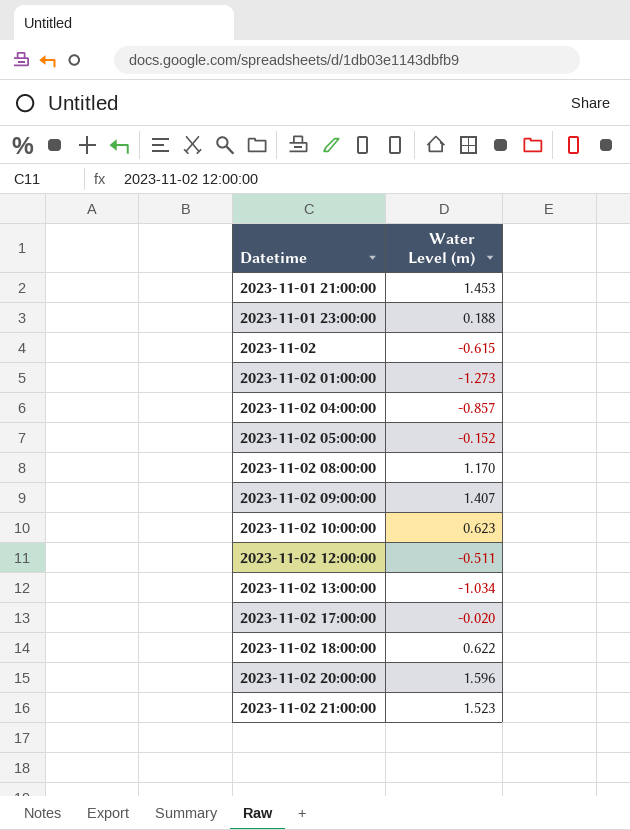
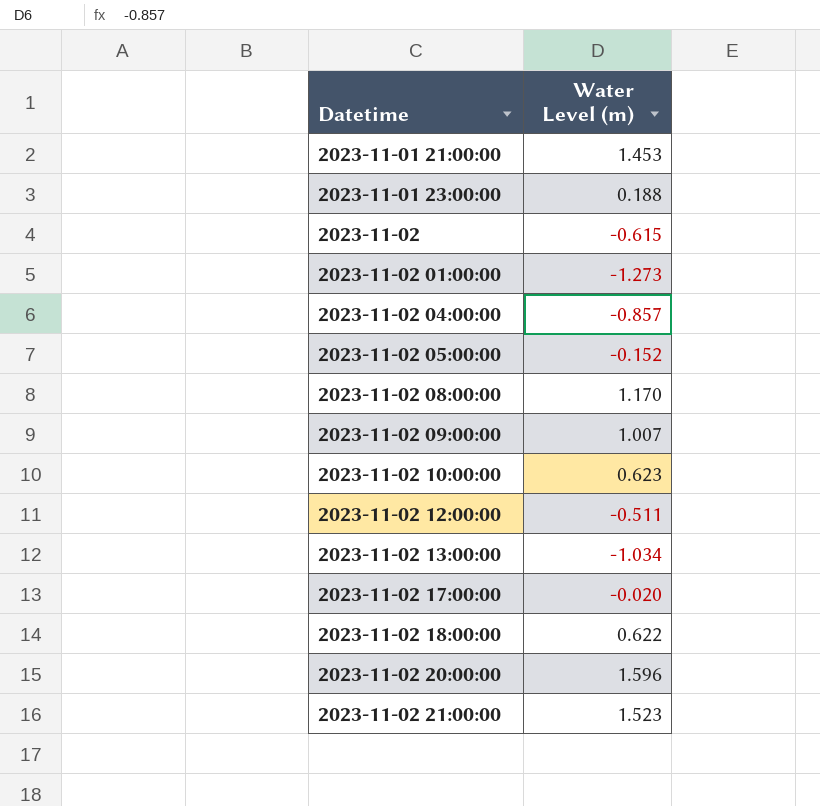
2023-11-02 09:00:00 | Water Level (m): 1.407 -> 1.007

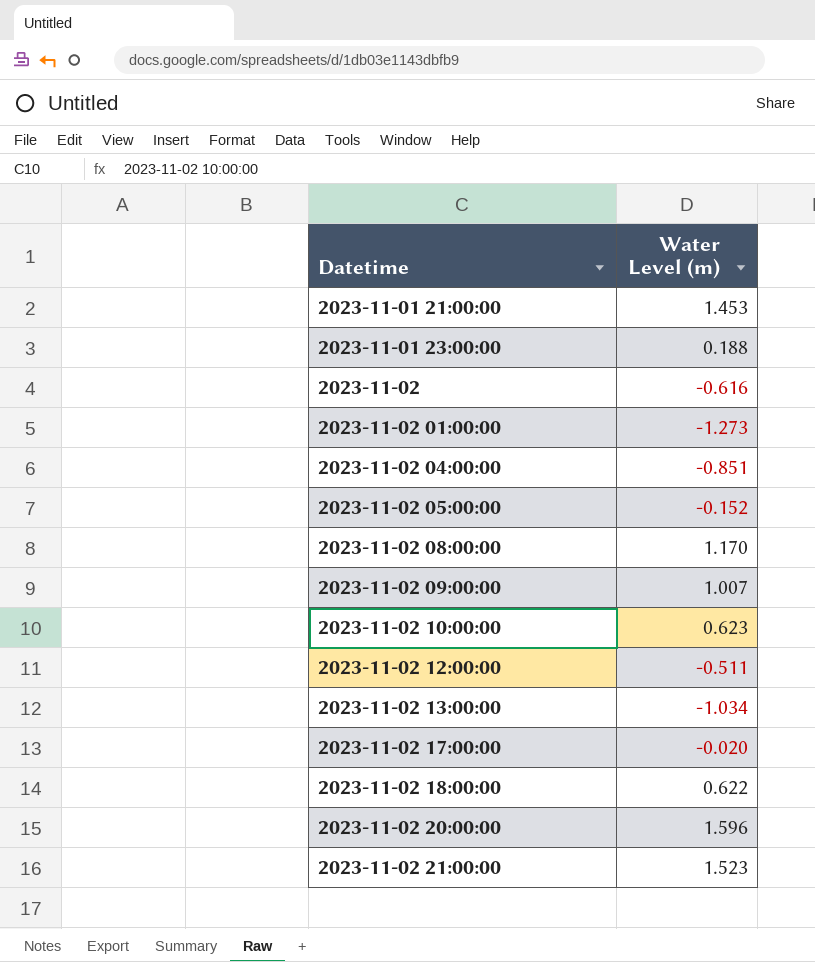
2023-11-02 | Water Level (m): -0.615 -> -0.616
2023-11-02 04:00:00 | Water Level (m): -0.857 -> -0.851

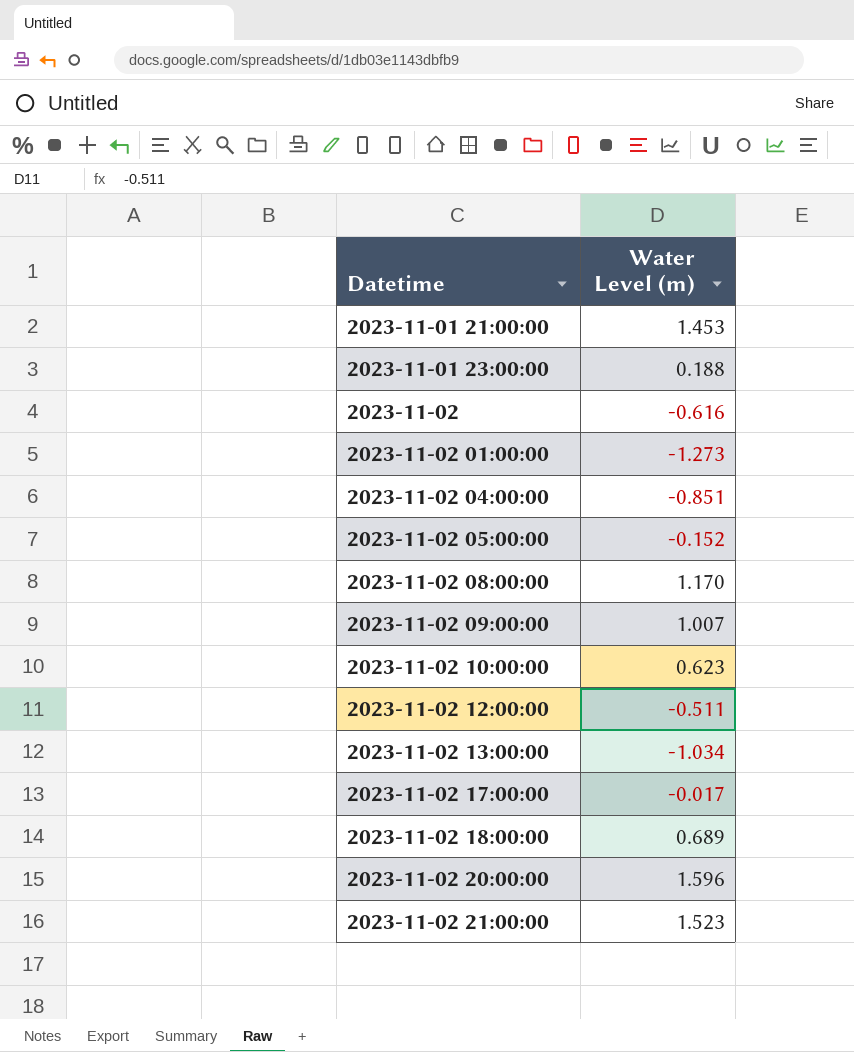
2023-11-02 17:00:00 | Water Level (m): -0.020 -> -0.017
2023-11-02 18:00:00 | Water Level (m): 0.622 -> 0.689

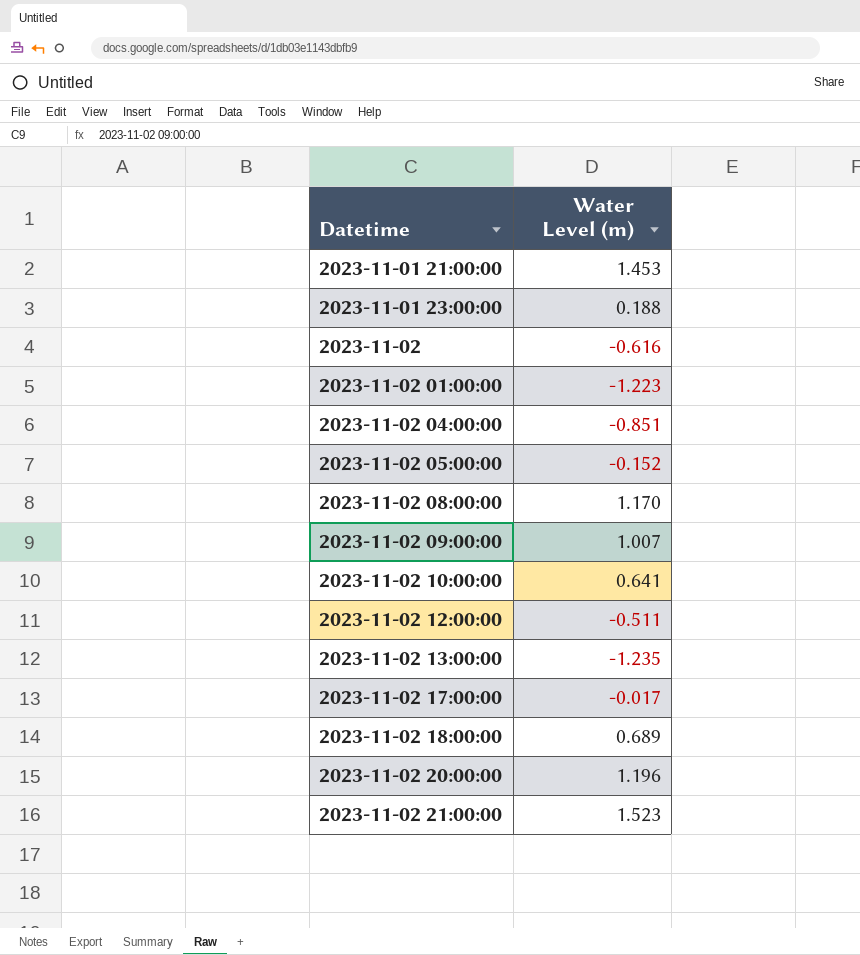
2023-11-02 01:00:00 | Water Level (m): -1.273 -> -1.223
2023-11-02 10:00:00 | Water Level (m): 0.623 -> 0.641
2023-11-02 13:00:00 | Water Level (m): -1.034 -> -1.235
2023-11-02 20:00:00 | Water Level (m): 1.596 -> 1.196

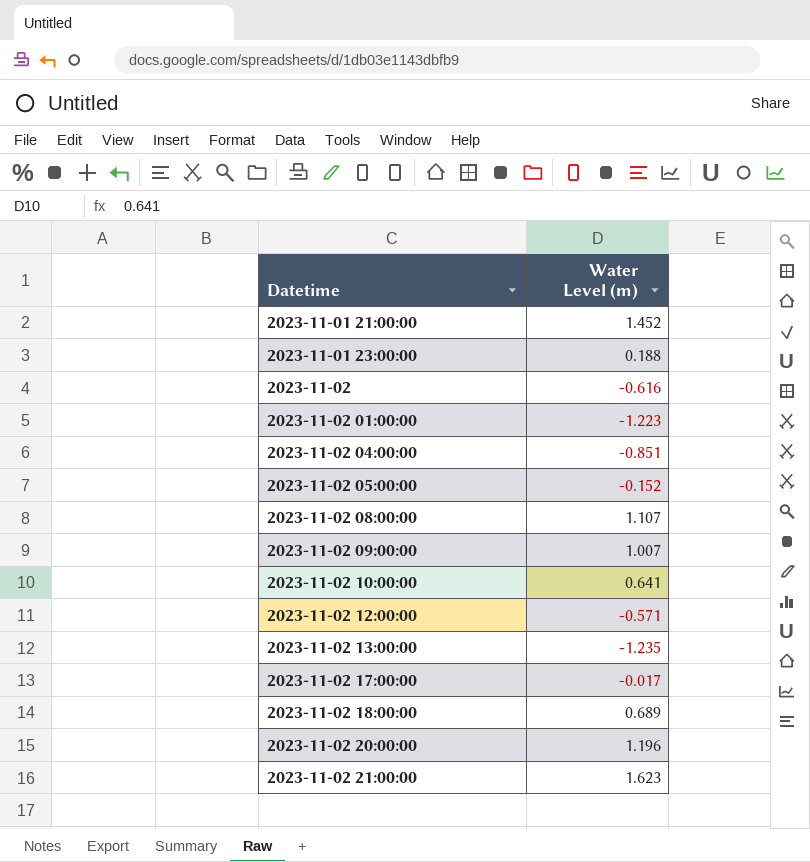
2023-11-01 21:00:00 | Water Level (m): 1.453 -> 1.452
2023-11-02 08:00:00 | Water Level (m): 1.170 -> 1.107
2023-11-02 12:00:00 | Water Level (m): -0.511 -> -0.571
2023-11-02 21:00:00 | Water Level (m): 1.523 -> 1.623

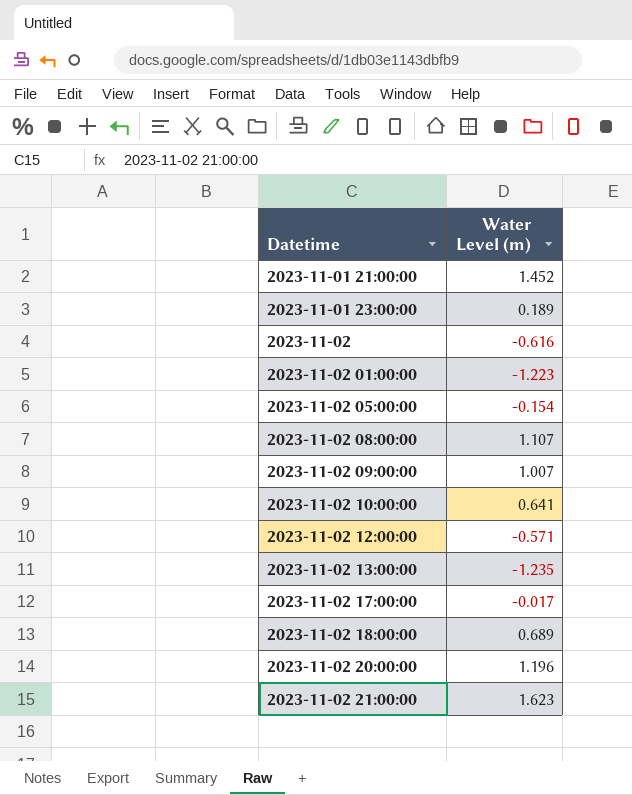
row 2023-11-02 04:00:00: -0.851 -> none
2023-11-01 23:00:00 | Water Level (m): 0.188 -> 0.189
2023-11-02 05:00:00 | Water Level (m): -0.152 -> -0.154

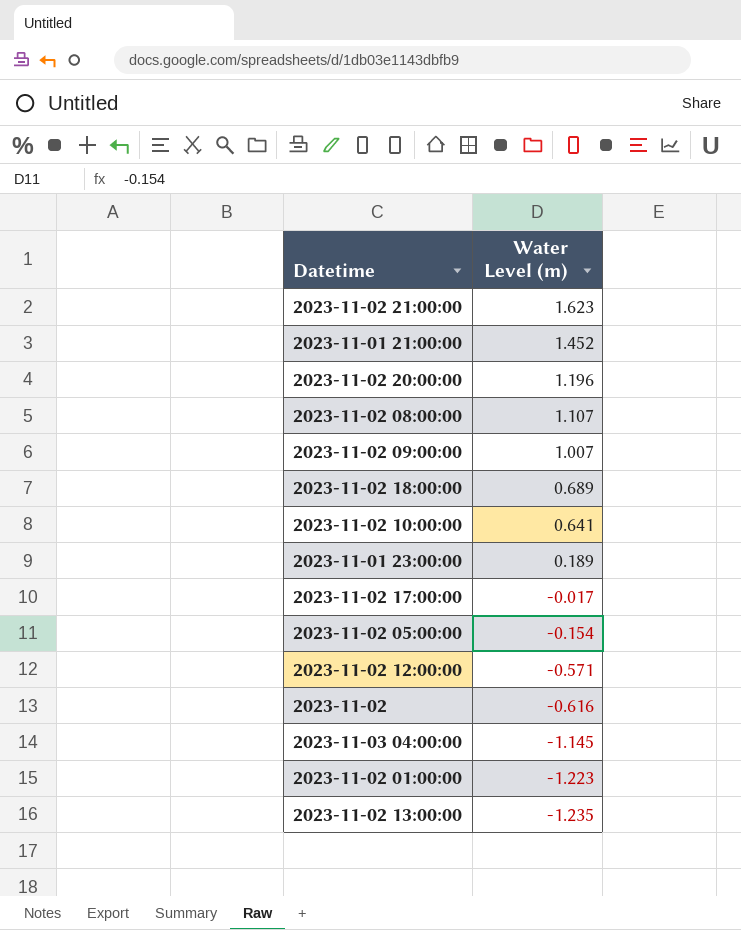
row order: Datetime ascending -> Water Level (m) descending
row 2023-11-03 04:00:00: none -> -1.145

